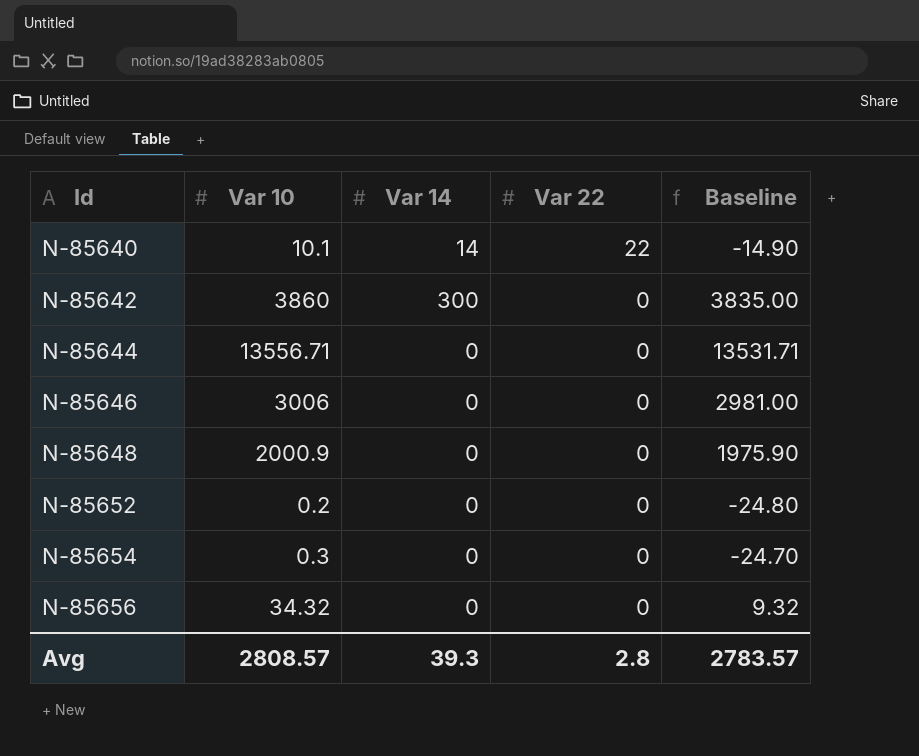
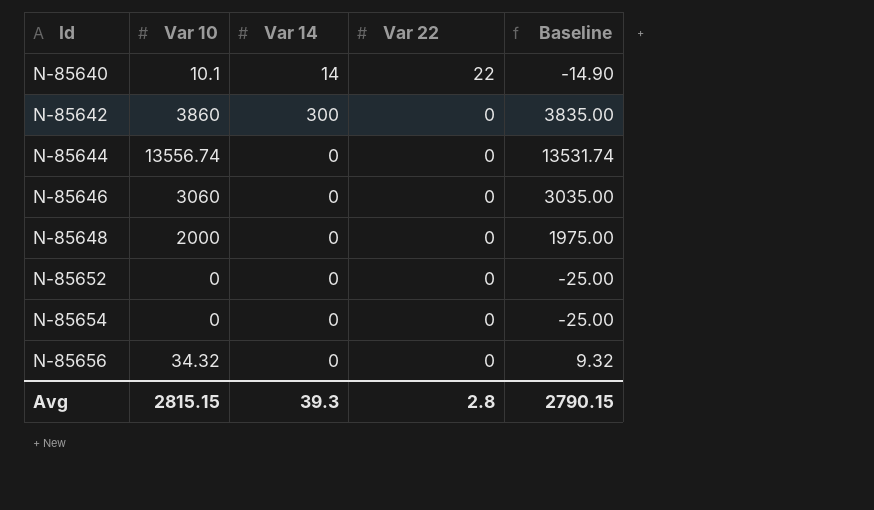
N-85644 | Var 10: 13556.71 -> 13556.74
N-85644 | Baseline: 13531.71 -> 13531.74
N-85646 | Var 10: 3006 -> 3060
N-85646 | Baseline: 2981.00 -> 3035.00
N-85648 | Var 10: 2000.9 -> 2000
N-85648 | Baseline: 1975.90 -> 1975.00
N-85652 | Var 10: 0.2 -> 0
N-85652 | Baseline: -24.80 -> -25.00
N-85654 | Var 10: 0.3 -> 0
N-85654 | Baseline: -24.70 -> -25.00
Avg | Var 10: 2808.57 -> 2815.15
Avg | Baseline: 2783.57 -> 2790.15

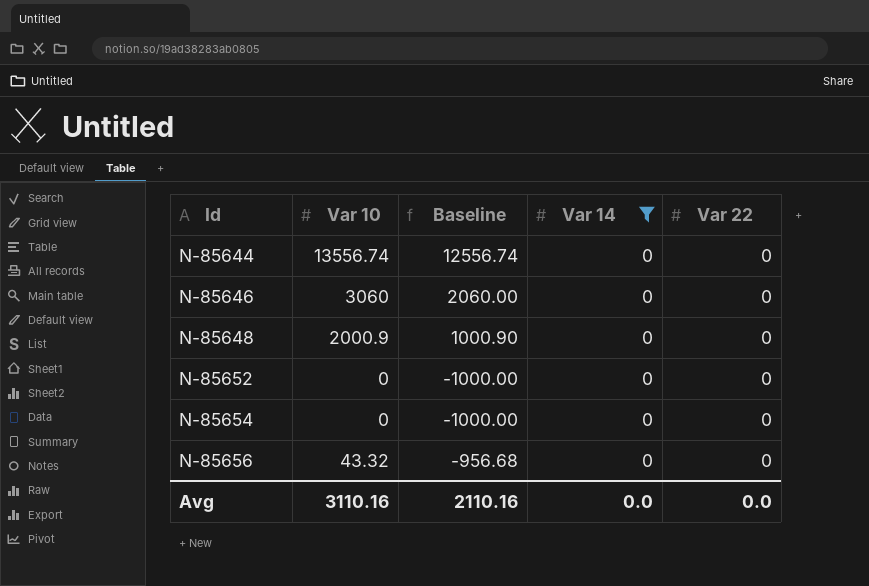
filter: none -> Var 14 = 0
column Baseline | formula: [Var 10] - 25 -> [Var 10] - 1000
column Baseline | position: 5 -> 3
N-85648 | Var 10: 2000 -> 2000.9
N-85656 | Var 10: 34.32 -> 43.32
Avg | Var 10: 2815.15 -> 3110.16
Avg | Baseline: 2790.15 -> 2110.16
Avg | Var 14: 39.3 -> 0.0
Avg | Var 22: 2.8 -> 0.0

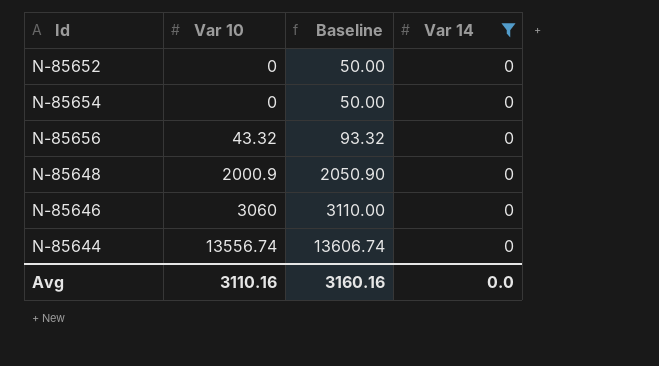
row order: Id ascending -> Var 10 ascending
column Var 22 | position: 5 -> none
column Baseline | formula: [Var 10] - 1000 -> [Var 10] + 50
Avg | Baseline: 2110.16 -> 3160.16

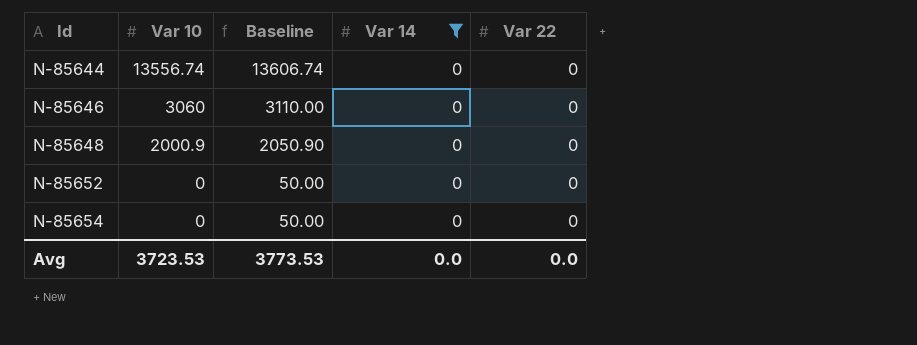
row order: Var 10 ascending -> Id ascending
column Var 22 | position: none -> 5
row N-85656: 43.32 | 93.32 | 0 -> none
Avg | Var 10: 3110.16 -> 3723.53
Avg | Baseline: 3160.16 -> 3773.53

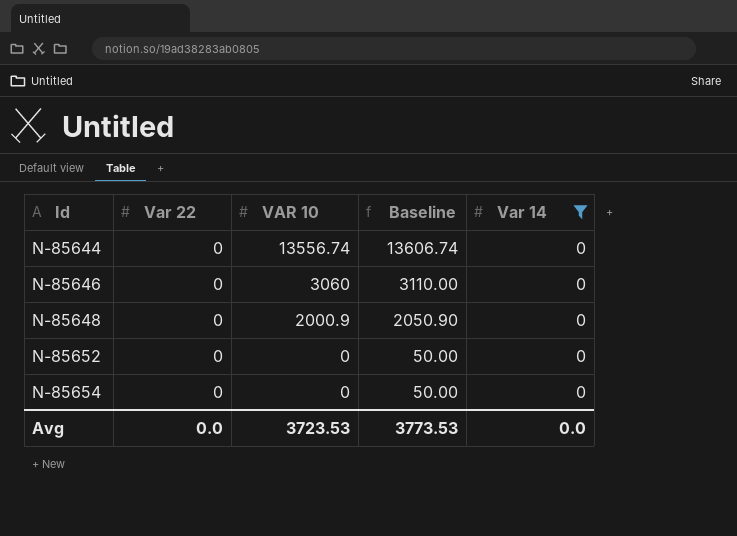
column Var 22 | position: 5 -> 2
column name: Var 10 -> VAR 10

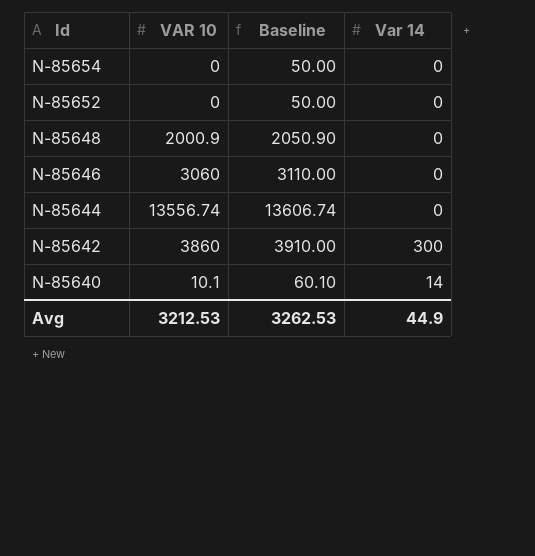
filter: Var 14 = 0 -> none
row order: Id ascending -> Id descending
column Var 22 | position: 2 -> none
Avg | VAR 10: 3723.53 -> 3212.53
Avg | Baseline: 3773.53 -> 3262.53
Avg | Var 14: 0.0 -> 44.9

